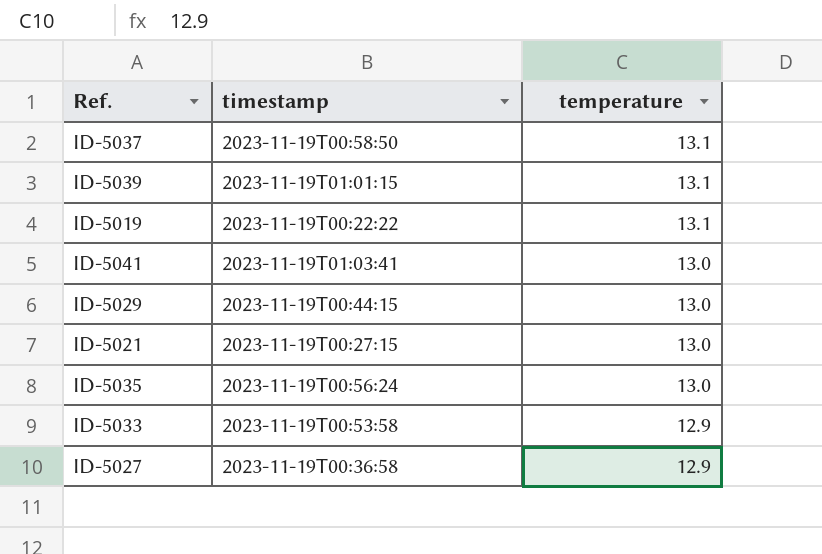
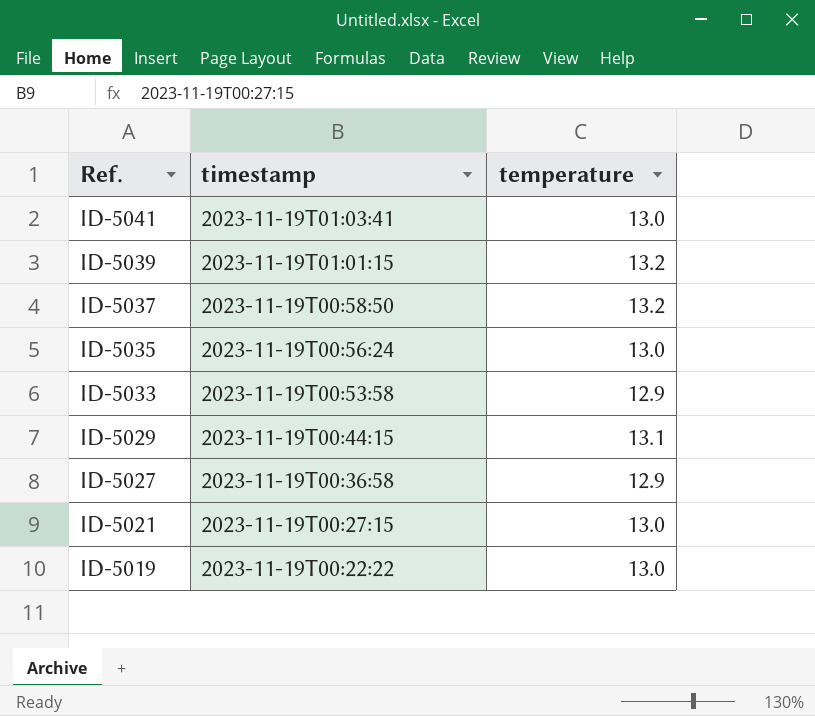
row order: temperature descending -> Ref. descending
ID-5039 | temperature: 13.1 -> 13.2
ID-5037 | temperature: 13.1 -> 13.2
ID-5029 | temperature: 13.0 -> 13.1
ID-5019 | temperature: 13.1 -> 13.0

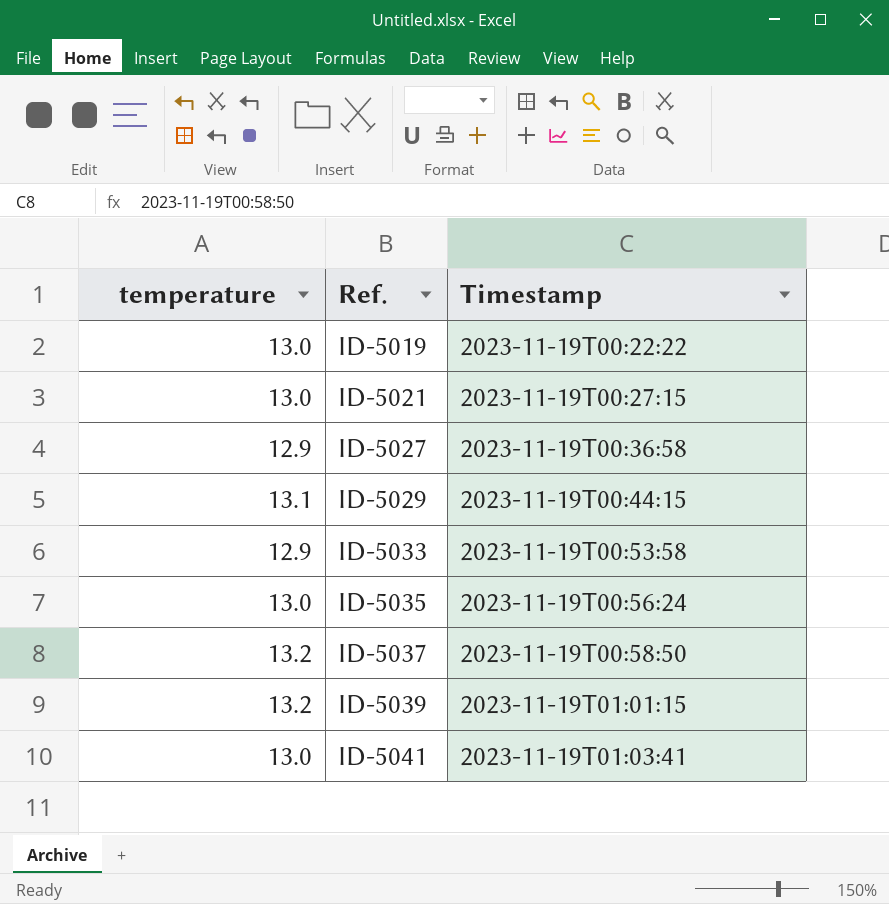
row order: Ref. descending -> Ref. ascending
column temperature | position: 3 -> 1
column name: timestamp -> Timestamp

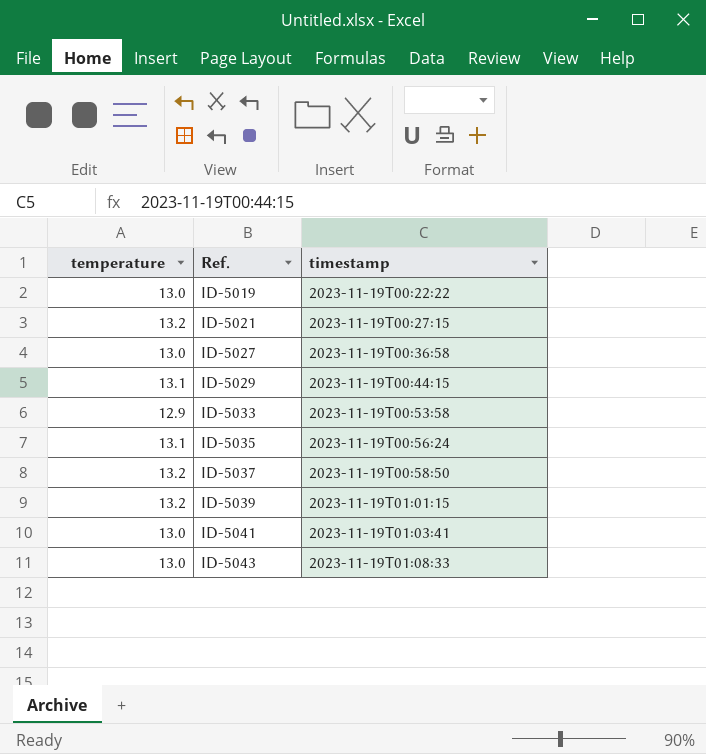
column name: Timestamp -> timestamp
ID-5021 | temperature: 13.0 -> 13.2
ID-5027 | temperature: 12.9 -> 13.0
ID-5035 | temperature: 13.0 -> 13.1
row ID-5043: none -> 13.0 | 2023-11-19T01:08:33

